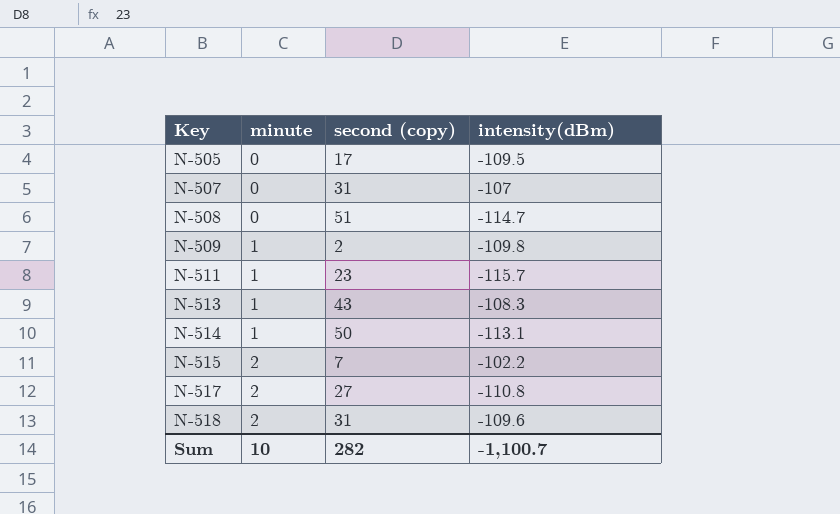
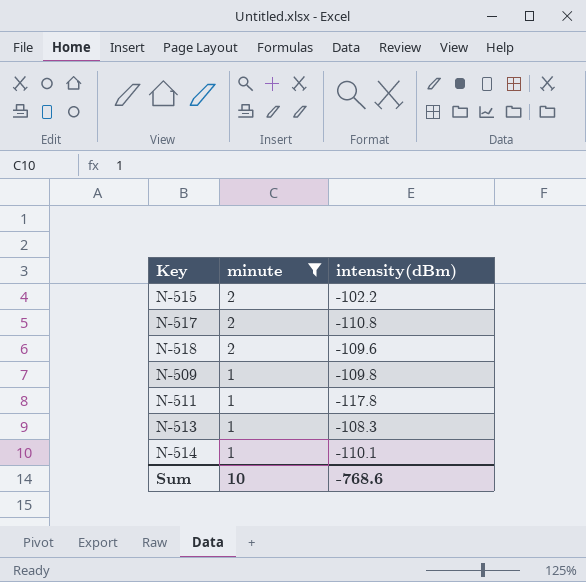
filter: none -> minute != 0
row order: Key ascending -> minute descending
column second (copy) | position: 3 -> none
N-511 | intensity(dBm): -115.7 -> -117.8
N-514 | intensity(dBm): -113.1 -> -110.1
Sum | intensity(dBm): -1,100.7 -> -768.6

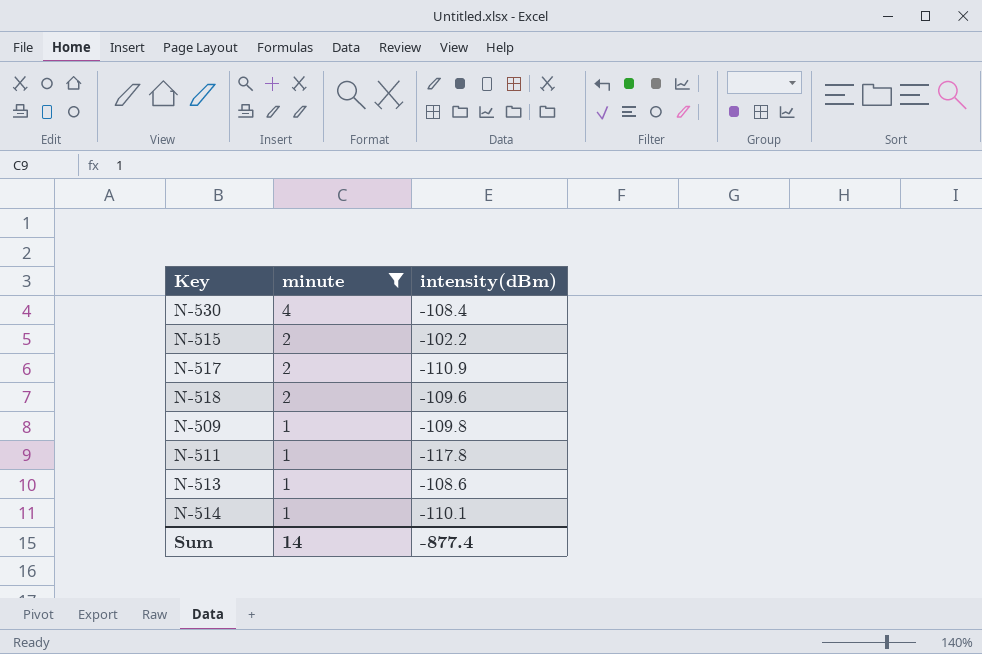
row N-530: none -> 4 | -108.4
N-517 | intensity(dBm): -110.8 -> -110.9
N-513 | intensity(dBm): -108.3 -> -108.6
Sum | minute: 10 -> 14
Sum | intensity(dBm): -768.6 -> -877.4

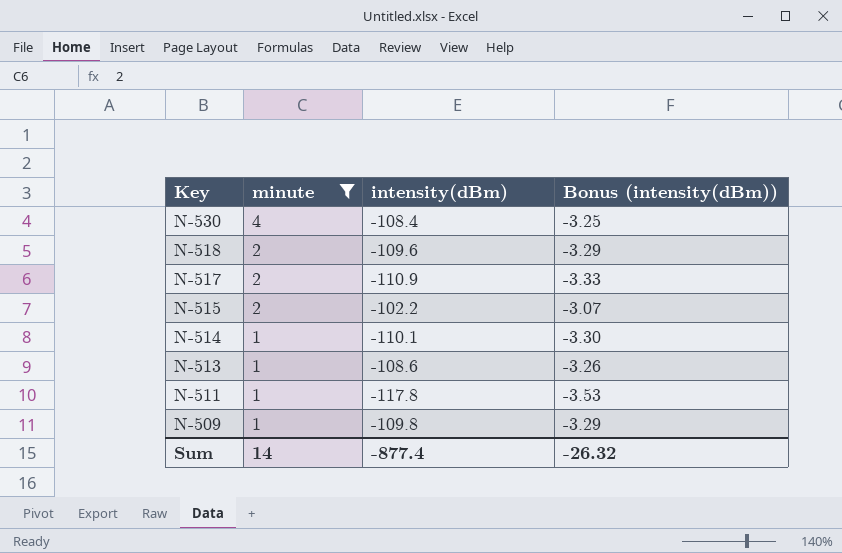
row order: minute descending -> Key descending
column Bonus (intensity(dBm)) | formula: none -> [intensity(dBm)] * 0.03

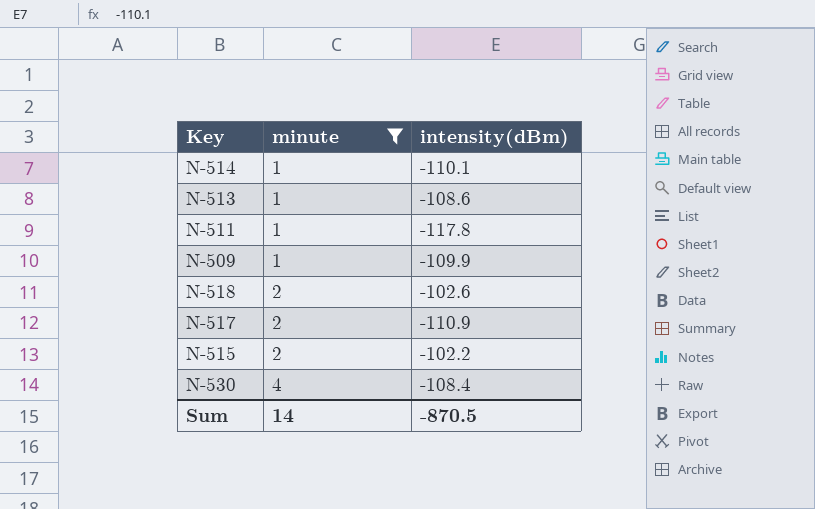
row order: Key descending -> minute ascending
column Bonus (intensity(dBm)) | formula: [intensity(dBm)] * 0.03 -> none
N-509 | intensity(dBm): -109.8 -> -109.9
N-518 | intensity(dBm): -109.6 -> -102.6
Sum | intensity(dBm): -877.4 -> -870.5

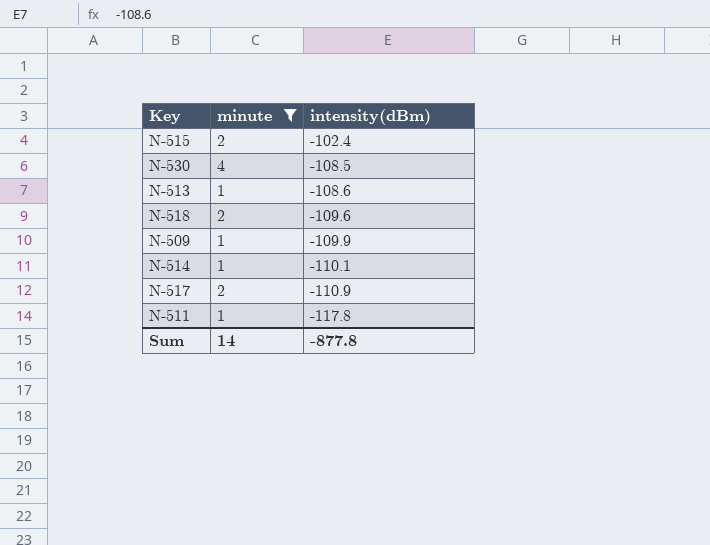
row order: minute ascending -> intensity(dBm) descending
N-515 | intensity(dBm): -102.2 -> -102.4
N-530 | intensity(dBm): -108.4 -> -108.5
N-518 | intensity(dBm): -102.6 -> -109.6
Sum | intensity(dBm): -870.5 -> -877.8

